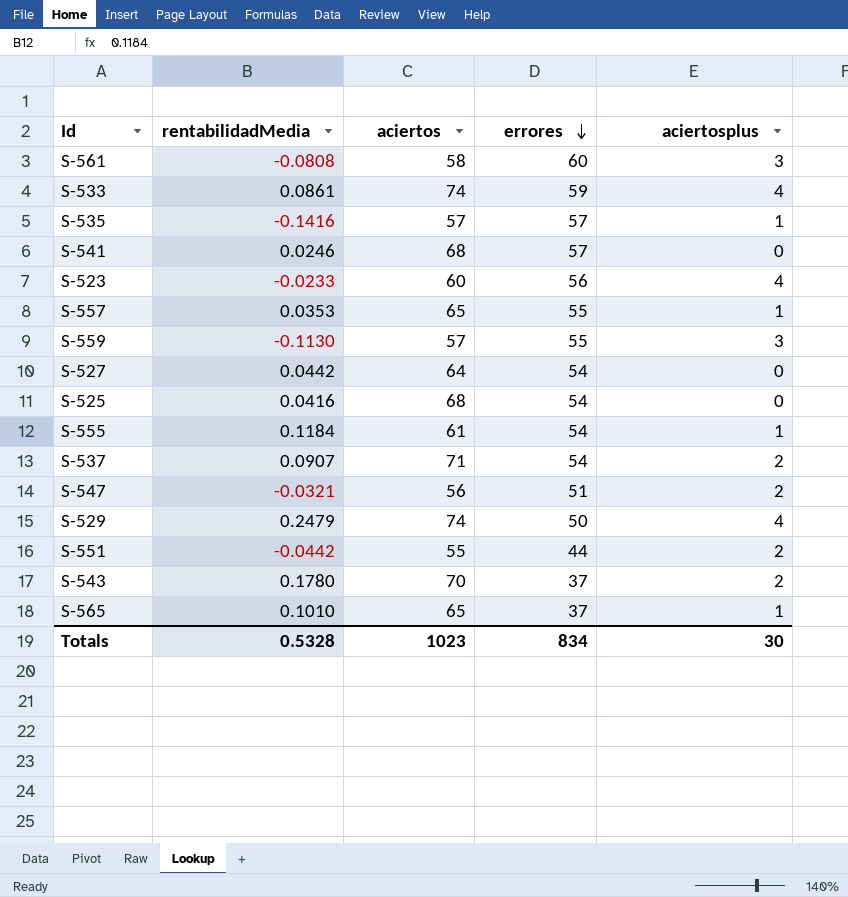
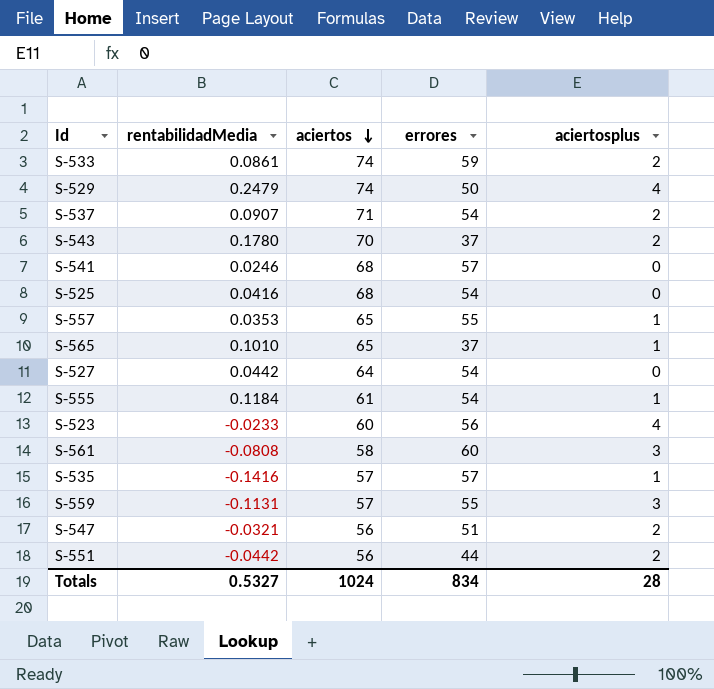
row order: errores descending -> aciertos descending
S-533 | aciertosplus: 4 -> 2
S-559 | rentabilidadMedia: -0.1130 -> -0.1131
S-551 | aciertos: 55 -> 56
Totals | rentabilidadMedia: 0.5328 -> 0.5327
Totals | aciertos: 1023 -> 1024
Totals | aciertosplus: 30 -> 28

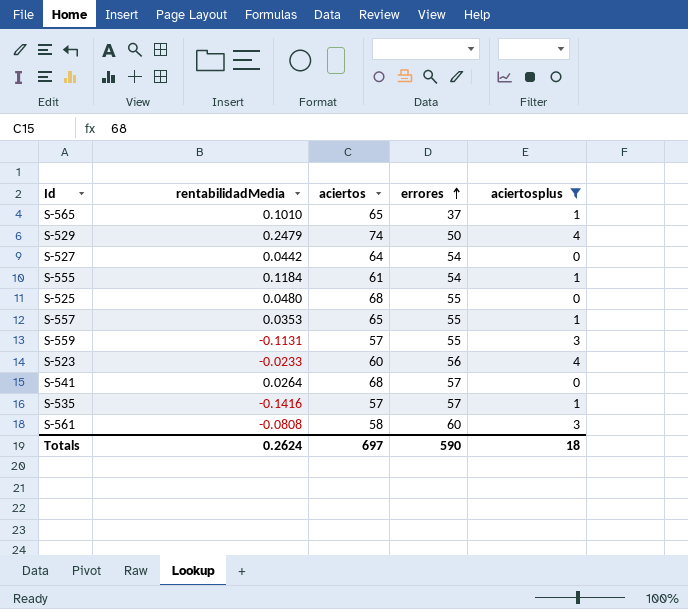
filter: none -> aciertosplus != 2
row order: aciertos descending -> errores ascending
S-525 | rentabilidadMedia: 0.0416 -> 0.0480
S-525 | errores: 54 -> 55
S-541 | rentabilidadMedia: 0.0246 -> 0.0264
Totals | rentabilidadMedia: 0.5327 -> 0.2624
Totals | aciertos: 1024 -> 697
Totals | errores: 834 -> 590
Totals | aciertosplus: 28 -> 18

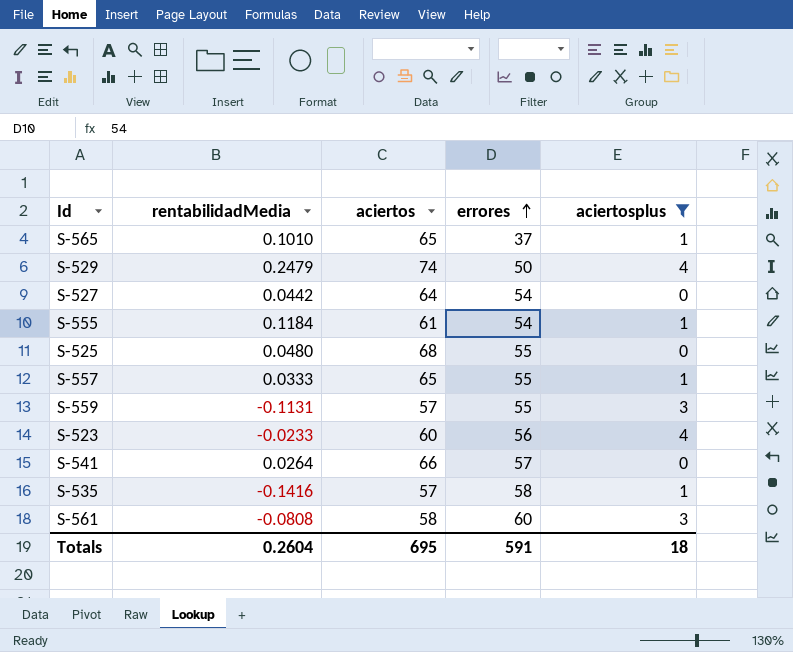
S-557 | rentabilidadMedia: 0.0353 -> 0.0333
S-541 | aciertos: 68 -> 66
S-535 | errores: 57 -> 58
Totals | rentabilidadMedia: 0.2624 -> 0.2604
Totals | aciertos: 697 -> 695
Totals | errores: 590 -> 591

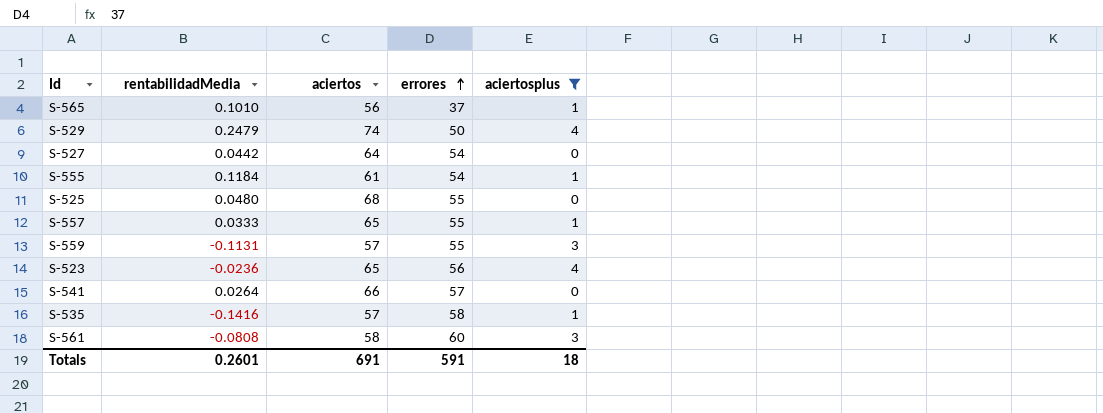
S-565 | aciertos: 65 -> 56
S-523 | rentabilidadMedia: -0.0233 -> -0.0236
S-523 | aciertos: 60 -> 65
Totals | rentabilidadMedia: 0.2604 -> 0.2601
Totals | aciertos: 695 -> 691

